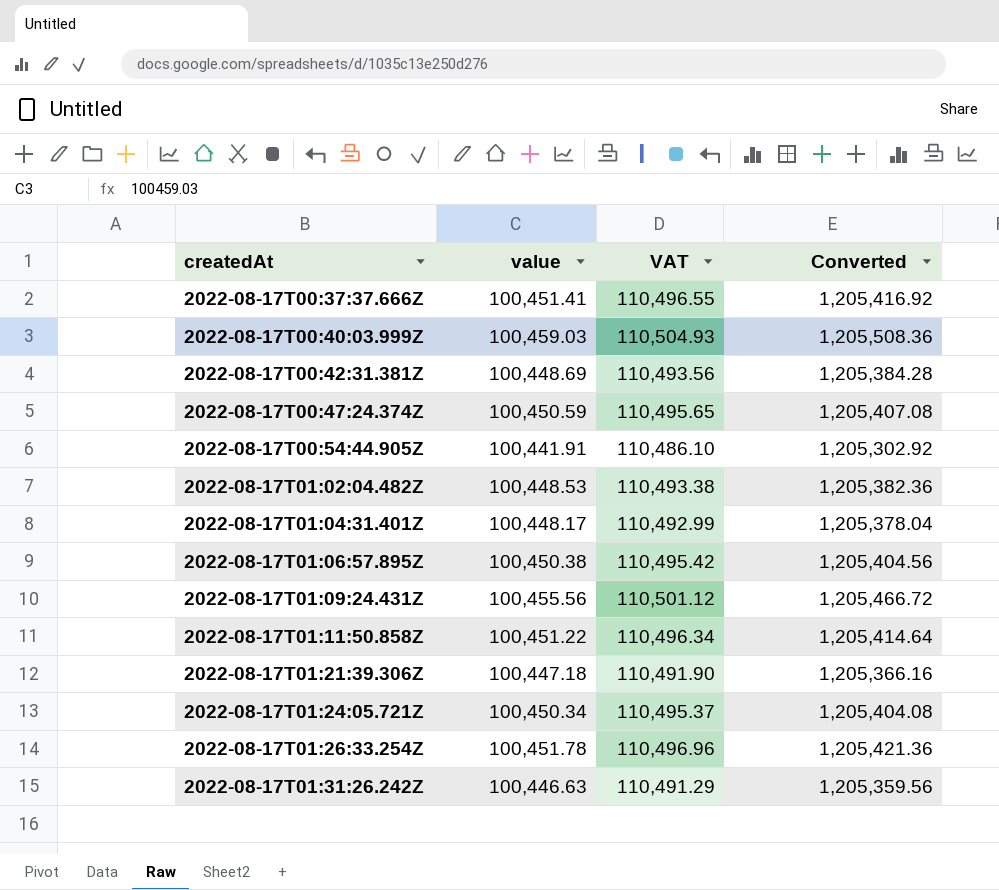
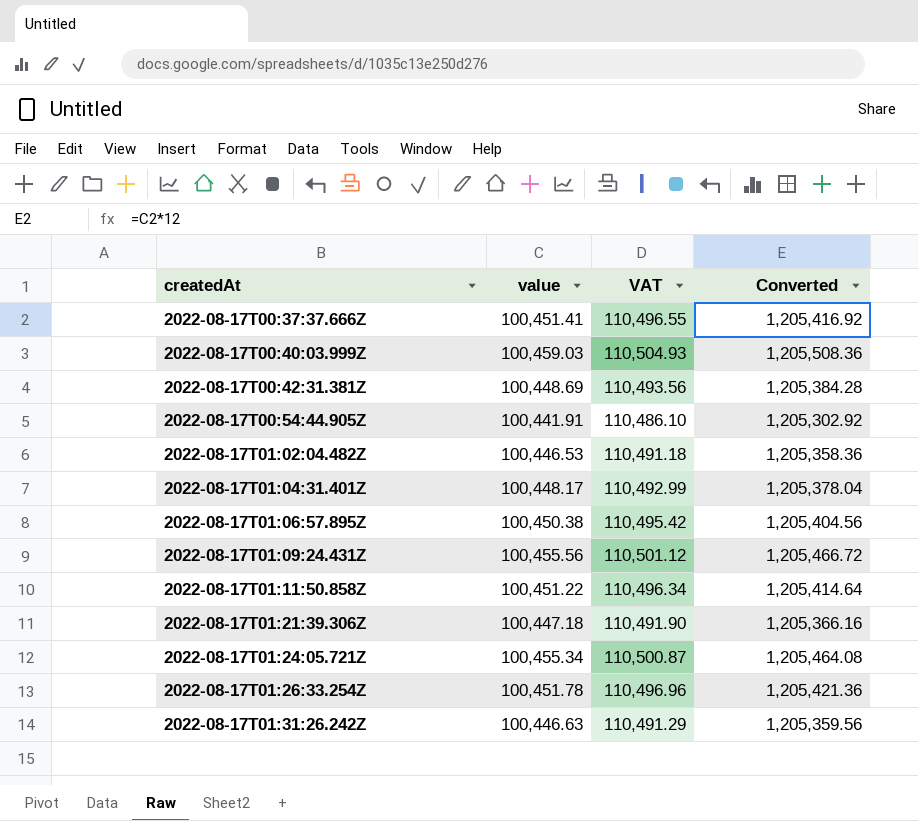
row 2022-08-17T00:47:24.374Z: 100,450.59 | 110,495.65 | 1,205,407.08 -> none
2022-08-17T01:02:04.482Z | value: 100,448.53 -> 100,446.53
2022-08-17T01:02:04.482Z | VAT: 110,493.38 -> 110,491.18
2022-08-17T01:02:04.482Z | Converted: 1,205,382.36 -> 1,205,358.36
2022-08-17T01:24:05.721Z | value: 100,450.34 -> 100,455.34
2022-08-17T01:24:05.721Z | VAT: 110,495.37 -> 110,500.87
2022-08-17T01:24:05.721Z | Converted: 1,205,404.08 -> 1,205,464.08

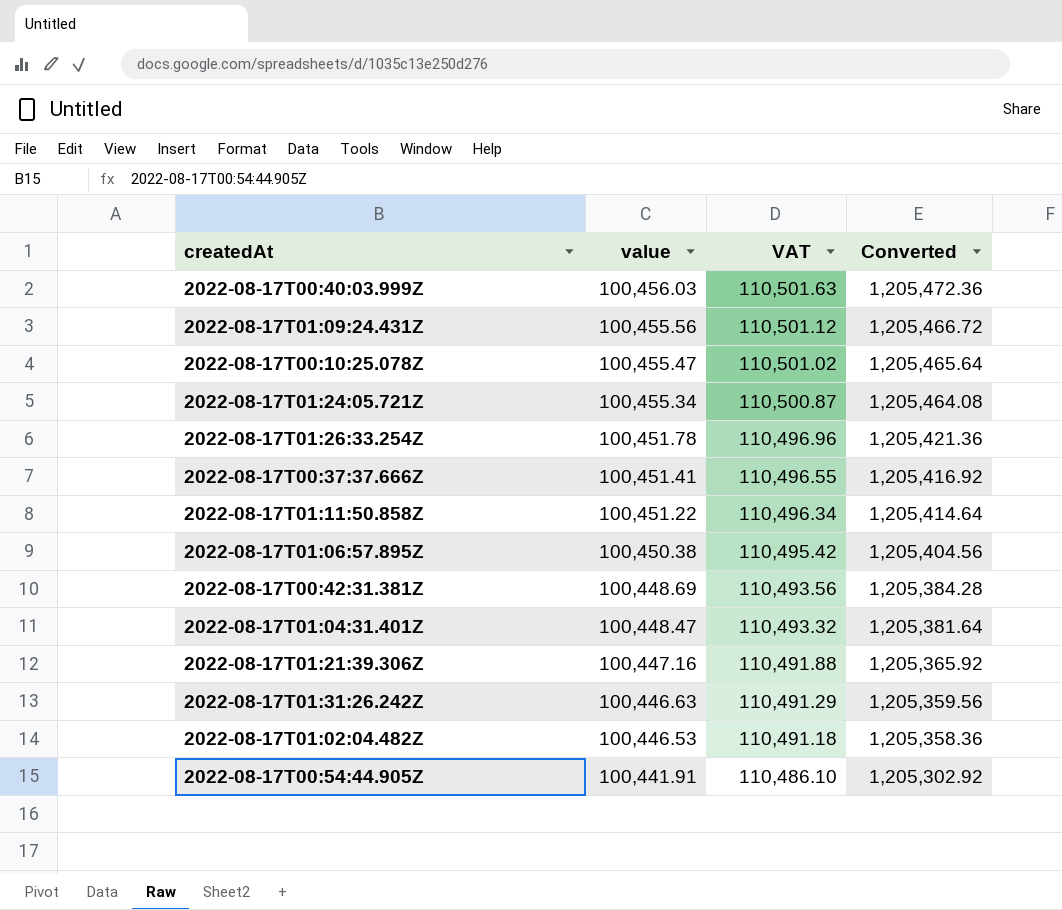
row order: createdAt ascending -> value descending
2022-08-17T00:40:03.999Z | value: 100,459.03 -> 100,456.03
2022-08-17T00:40:03.999Z | VAT: 110,504.93 -> 110,501.63
2022-08-17T00:40:03.999Z | Converted: 1,205,508.36 -> 1,205,472.36
row 2022-08-17T00:10:25.078Z: none -> 100,455.47 | 110,501.02 | 1,205,465.64
2022-08-17T01:04:31.401Z | value: 100,448.17 -> 100,448.47
2022-08-17T01:04:31.401Z | VAT: 110,492.99 -> 110,493.32
2022-08-17T01:04:31.401Z | Converted: 1,205,378.04 -> 1,205,381.64
2022-08-17T01:21:39.306Z | value: 100,447.18 -> 100,447.16
2022-08-17T01:21:39.306Z | VAT: 110,491.90 -> 110,491.88
2022-08-17T01:21:39.306Z | Converted: 1,205,366.16 -> 1,205,365.92

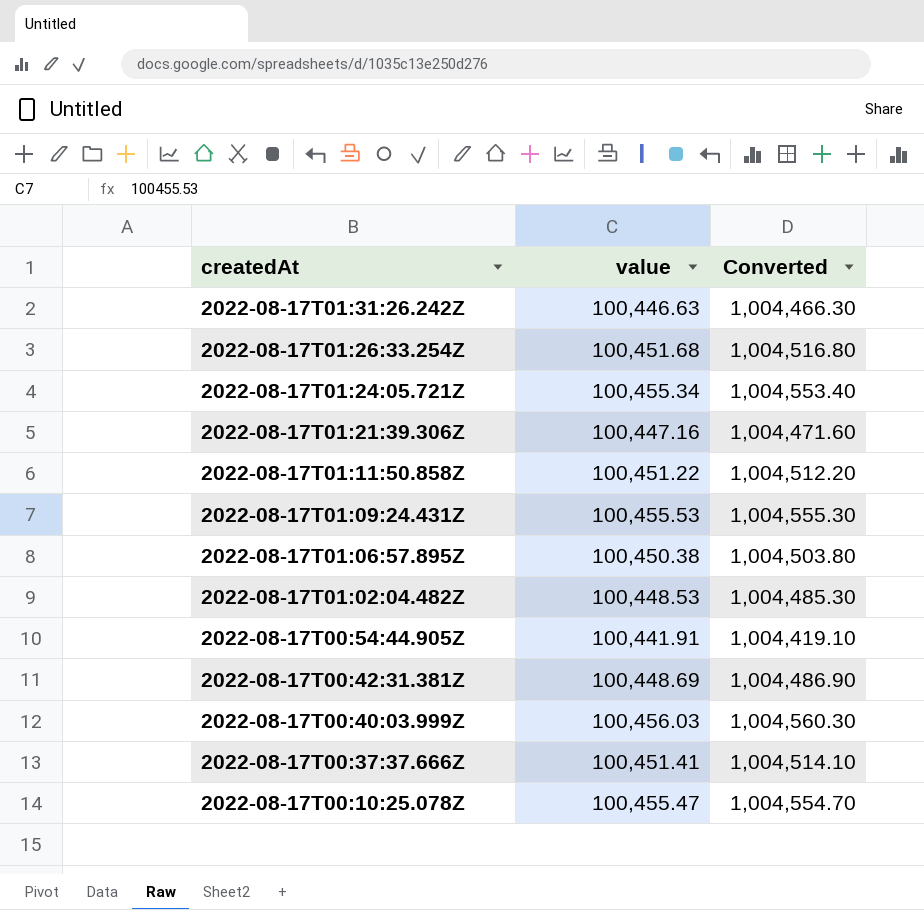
row order: value descending -> createdAt descending
column VAT | formula: [value] * 1.1 -> none
column Converted | formula: [value] * 12 -> [value] * 10
row 2022-08-17T01:04:31.401Z: 100,448.47 | 110,493.32 | 1,205,381.64 -> none
2022-08-17T01:26:33.254Z | value: 100,451.78 -> 100,451.68
2022-08-17T01:09:24.431Z | value: 100,455.56 -> 100,455.53
2022-08-17T01:02:04.482Z | value: 100,446.53 -> 100,448.53

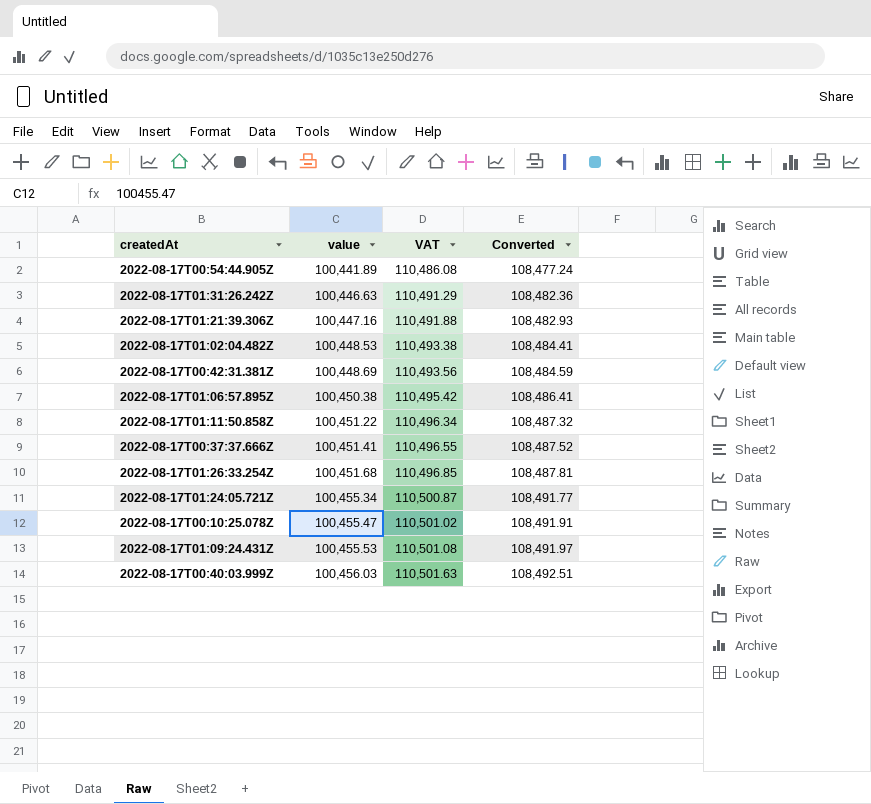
row order: createdAt descending -> value ascending
column VAT | formula: none -> [value] * 1.1
column Converted | formula: [value] * 10 -> [value] * 1.08
2022-08-17T00:54:44.905Z | value: 100,441.91 -> 100,441.89

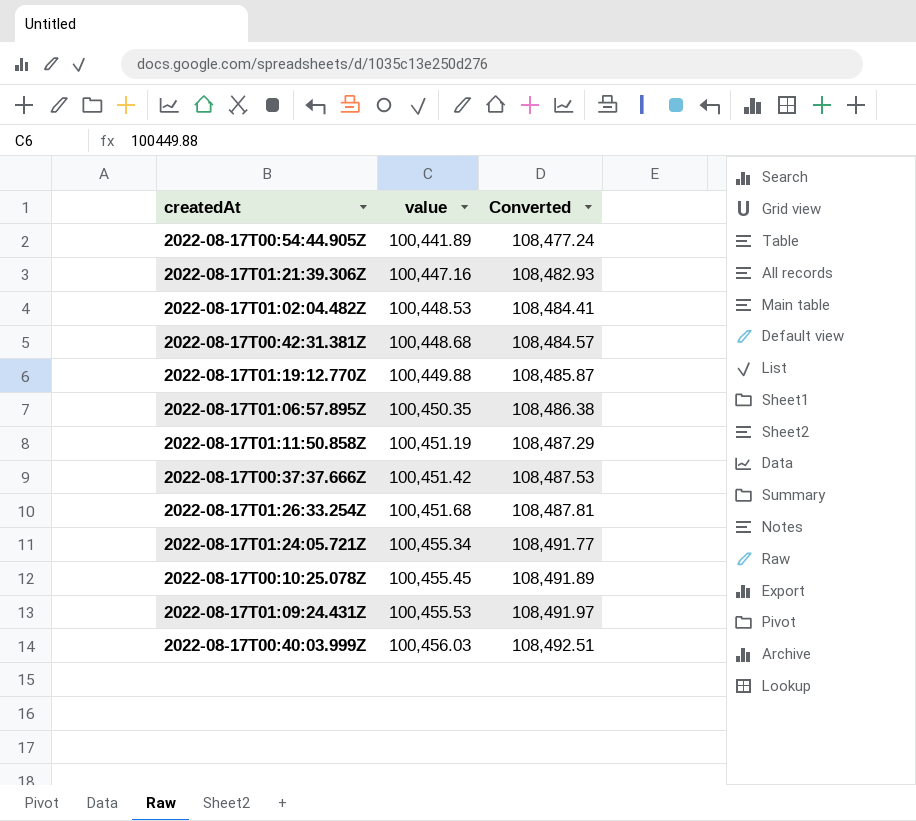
column VAT | formula: [value] * 1.1 -> none
row 2022-08-17T01:31:26.242Z: 100,446.63 | 110,491.29 | 108,482.36 -> none
2022-08-17T00:42:31.381Z | value: 100,448.69 -> 100,448.68
2022-08-17T00:42:31.381Z | Converted: 108,484.59 -> 108,484.57
row 2022-08-17T01:19:12.770Z: none -> 100,449.88 | 108,485.87
2022-08-17T01:06:57.895Z | value: 100,450.38 -> 100,450.35
2022-08-17T01:06:57.895Z | Converted: 108,486.41 -> 108,486.38
2022-08-17T01:11:50.858Z | value: 100,451.22 -> 100,451.19
2022-08-17T01:11:50.858Z | Converted: 108,487.32 -> 108,487.29
2022-08-17T00:37:37.666Z | value: 100,451.41 -> 100,451.42
2022-08-17T00:37:37.666Z | Converted: 108,487.52 -> 108,487.53
2022-08-17T00:10:25.078Z | value: 100,455.47 -> 100,455.45
2022-08-17T00:10:25.078Z | Converted: 108,491.91 -> 108,491.89

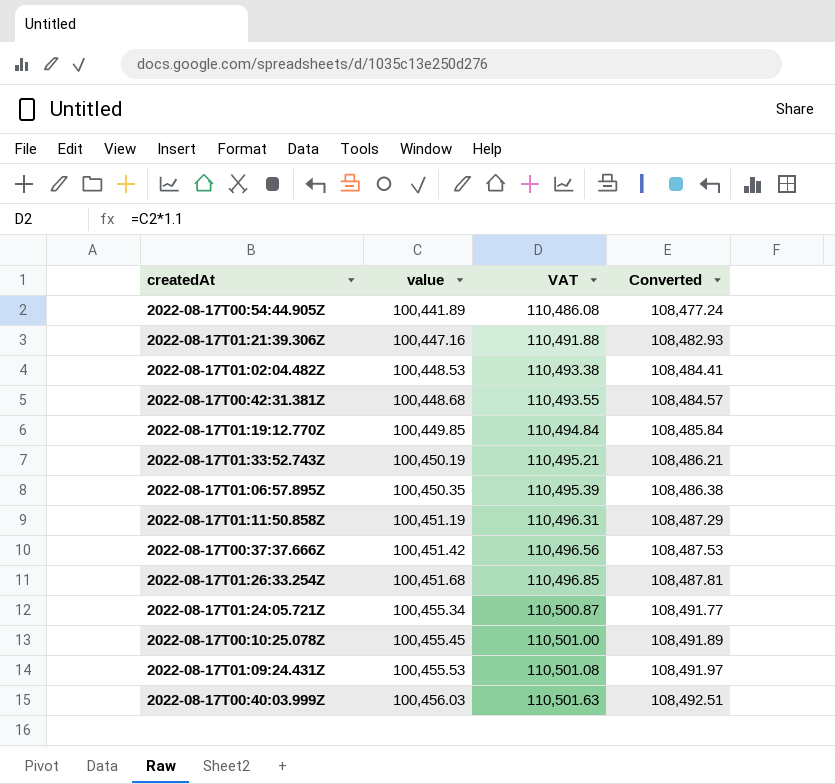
column VAT | formula: none -> [value] * 1.1
2022-08-17T01:19:12.770Z | value: 100,449.88 -> 100,449.85
2022-08-17T01:19:12.770Z | Converted: 108,485.87 -> 108,485.84
row 2022-08-17T01:33:52.743Z: none -> 100,450.19 | 110,495.21 | 108,486.21

